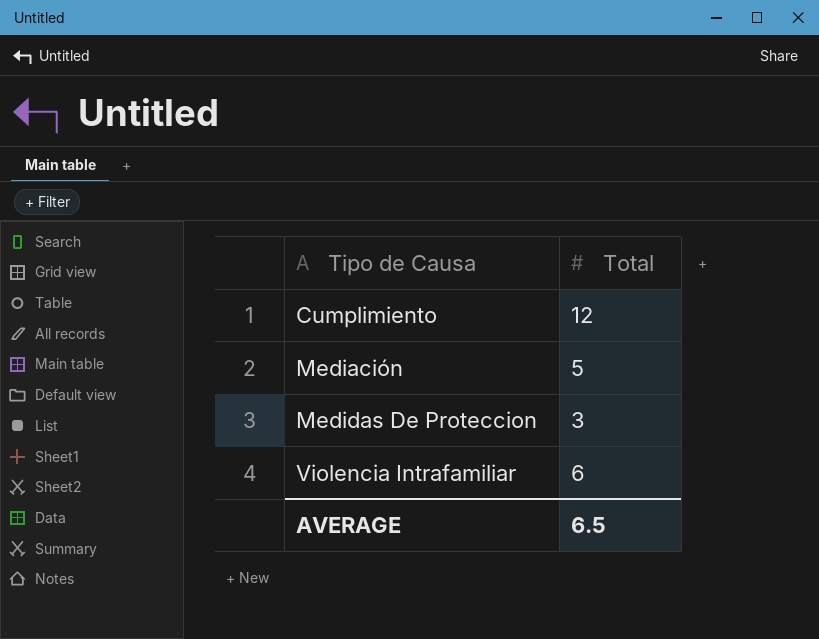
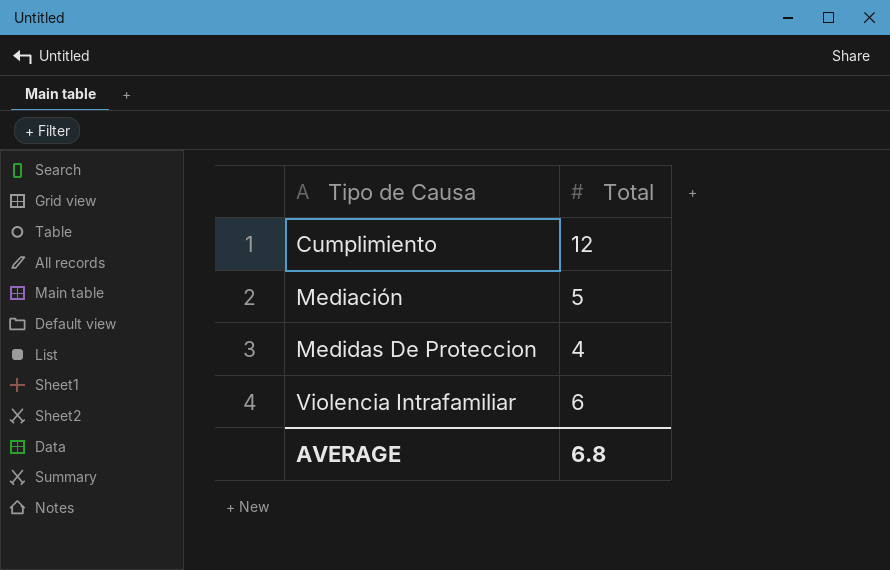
Medidas De Proteccion | Total: 3 -> 4
AVERAGE | Total: 6.5 -> 6.8

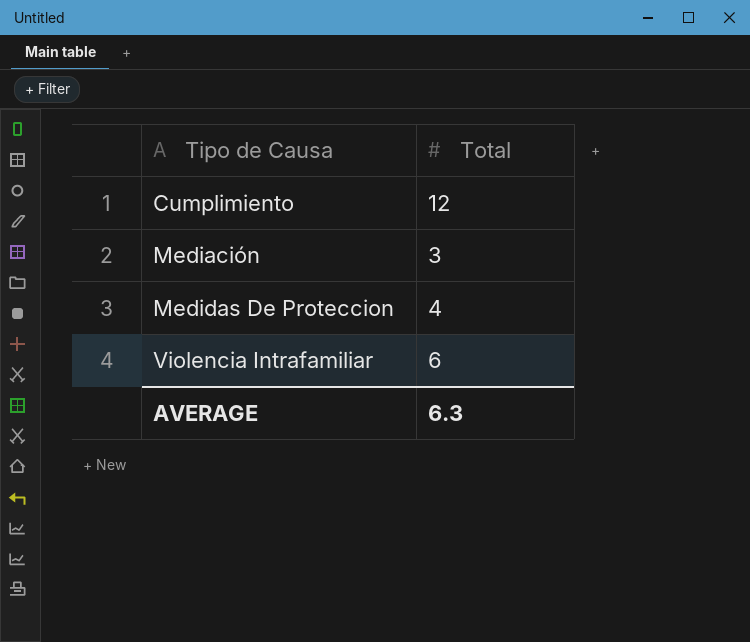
Mediación | Total: 5 -> 3
AVERAGE | Total: 6.8 -> 6.3

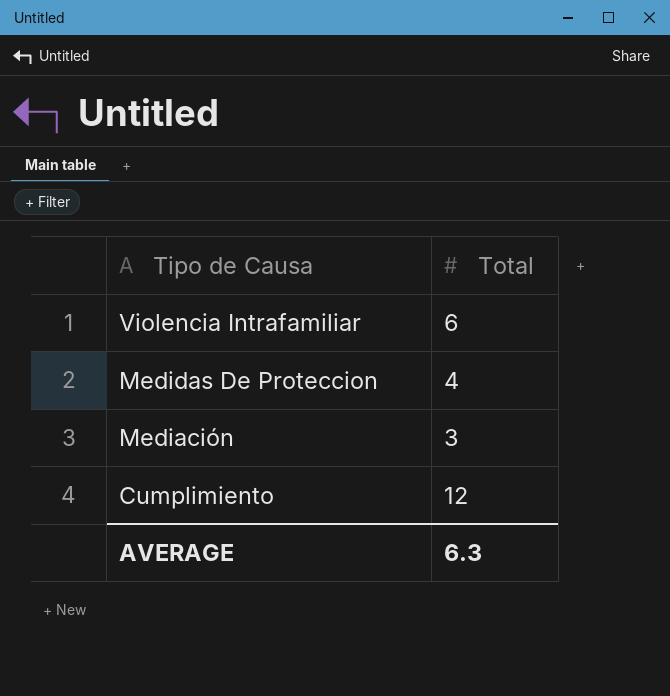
row order: Tipo de Causa ascending -> Tipo de Causa descending

